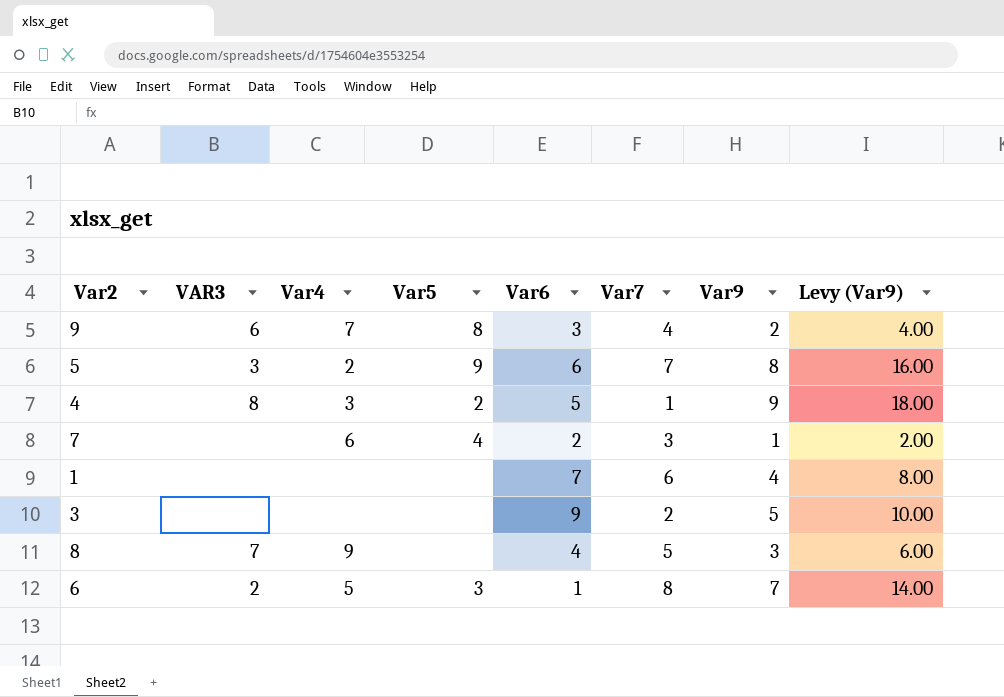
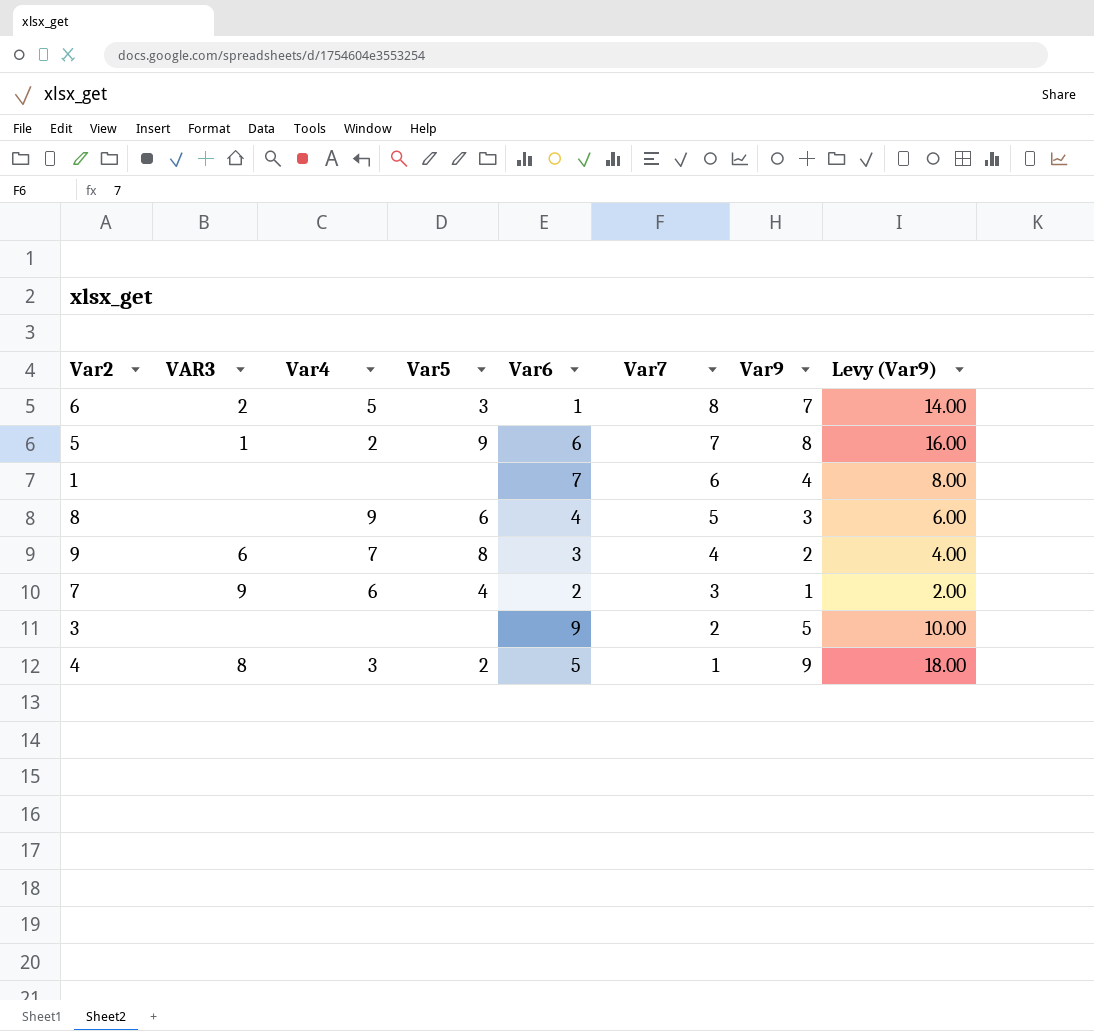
row order: none -> Var7 descending
5 | VAR3: 3 -> 1
8 | VAR3: 7 -> none
8 | Var5: none -> 6
7 | VAR3: none -> 9

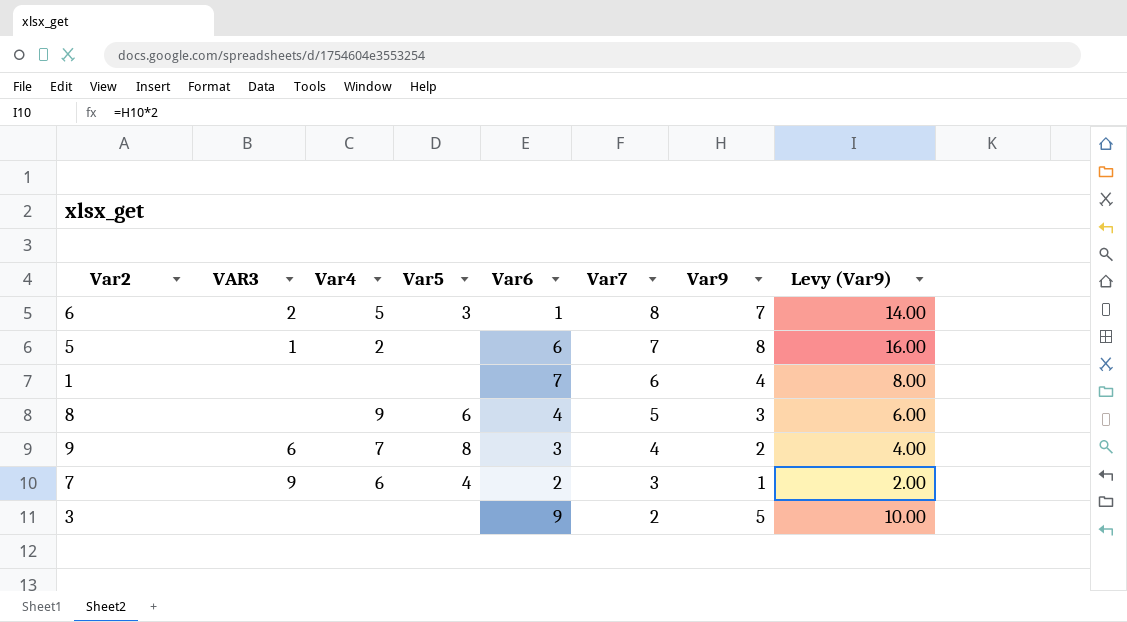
row 4: 8 | 3 | 2 | 5 | 1 | 9 | 18.00 -> none
5 | Var5: 9 -> none

